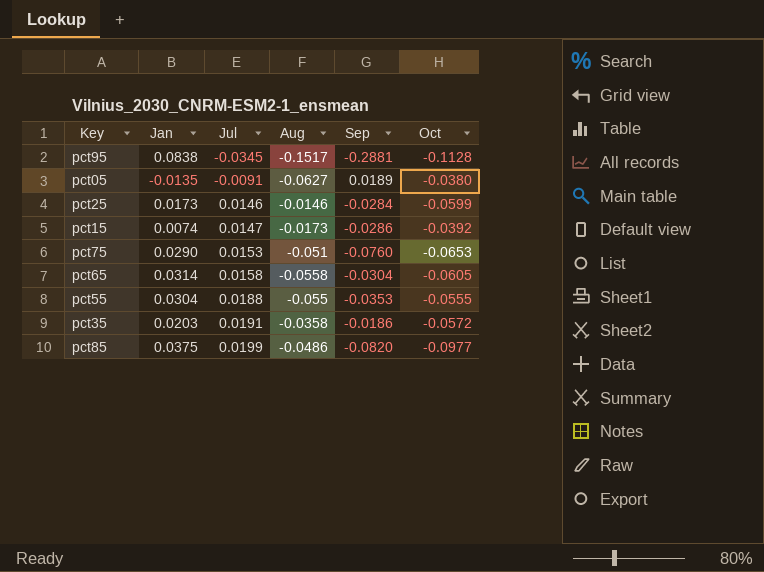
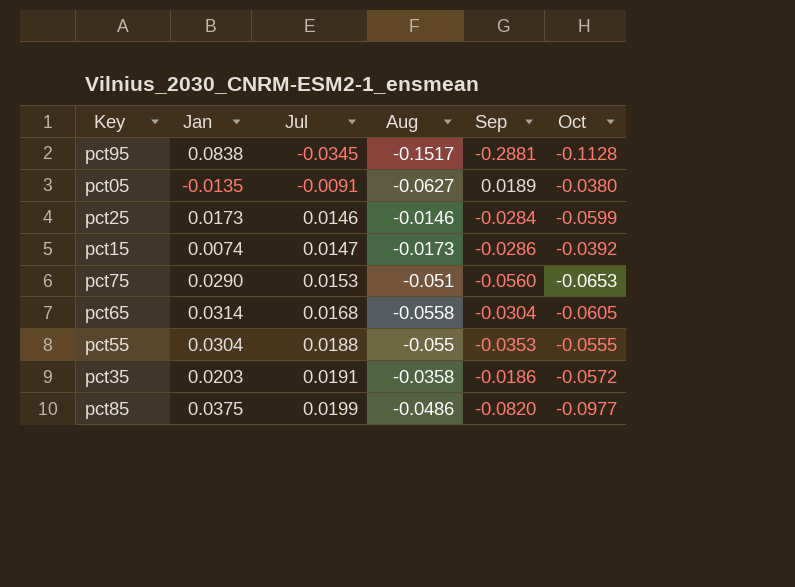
pct75 | Sep: -0.0760 -> -0.0560
pct65 | Jul: 0.0158 -> 0.0168

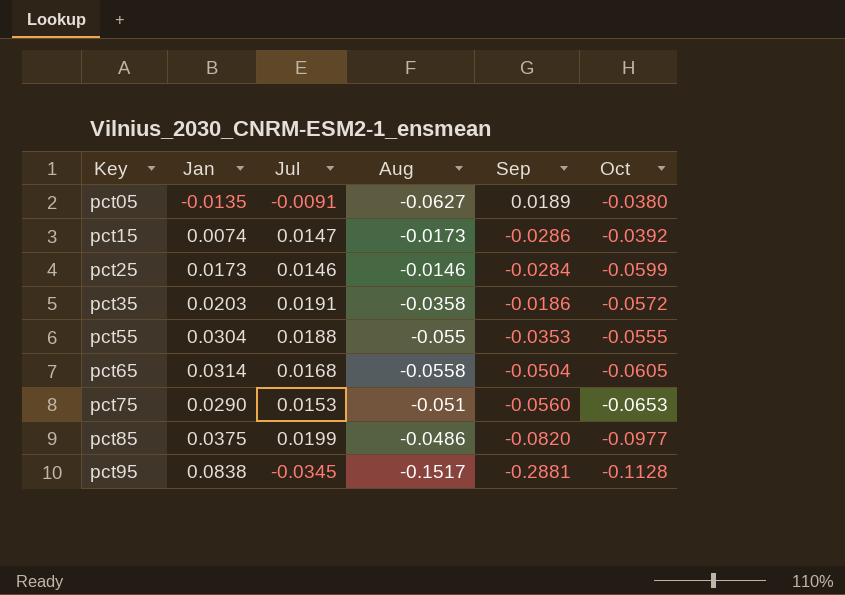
row order: Jul ascending -> Key ascending
pct65 | Sep: -0.0304 -> -0.0504

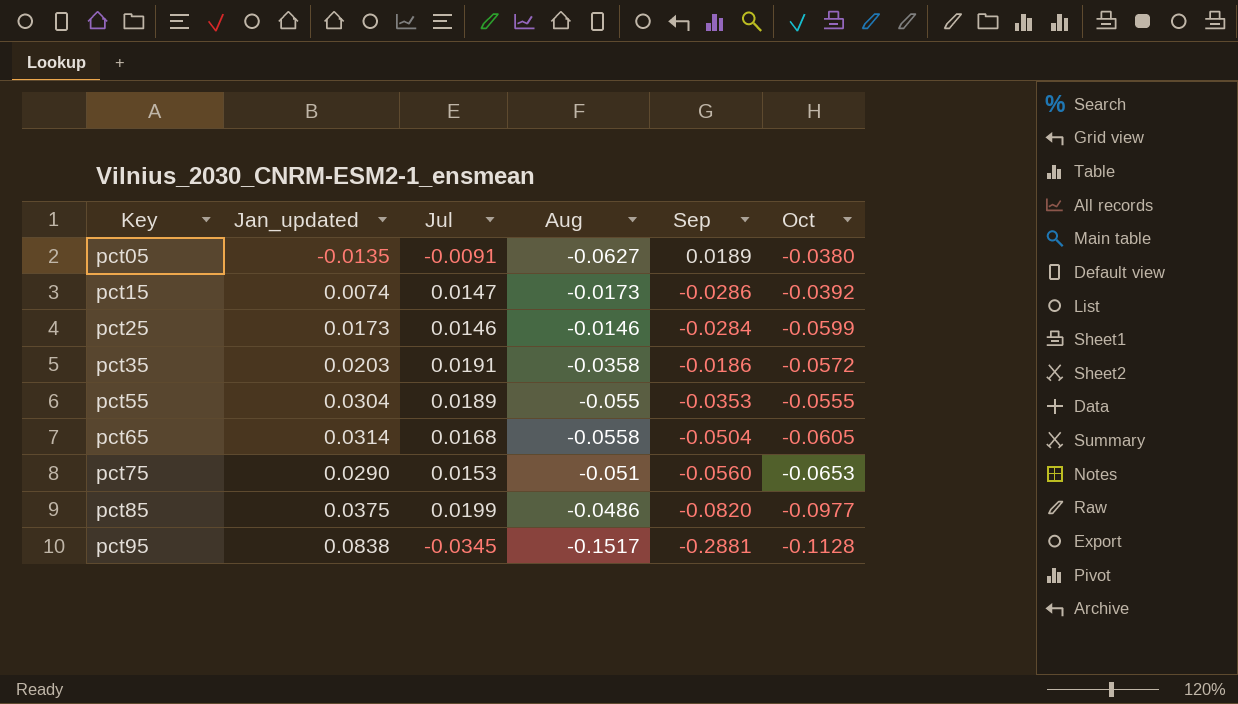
column name: Jan -> Jan_updated
pct55 | Jul: 0.0188 -> 0.0189

